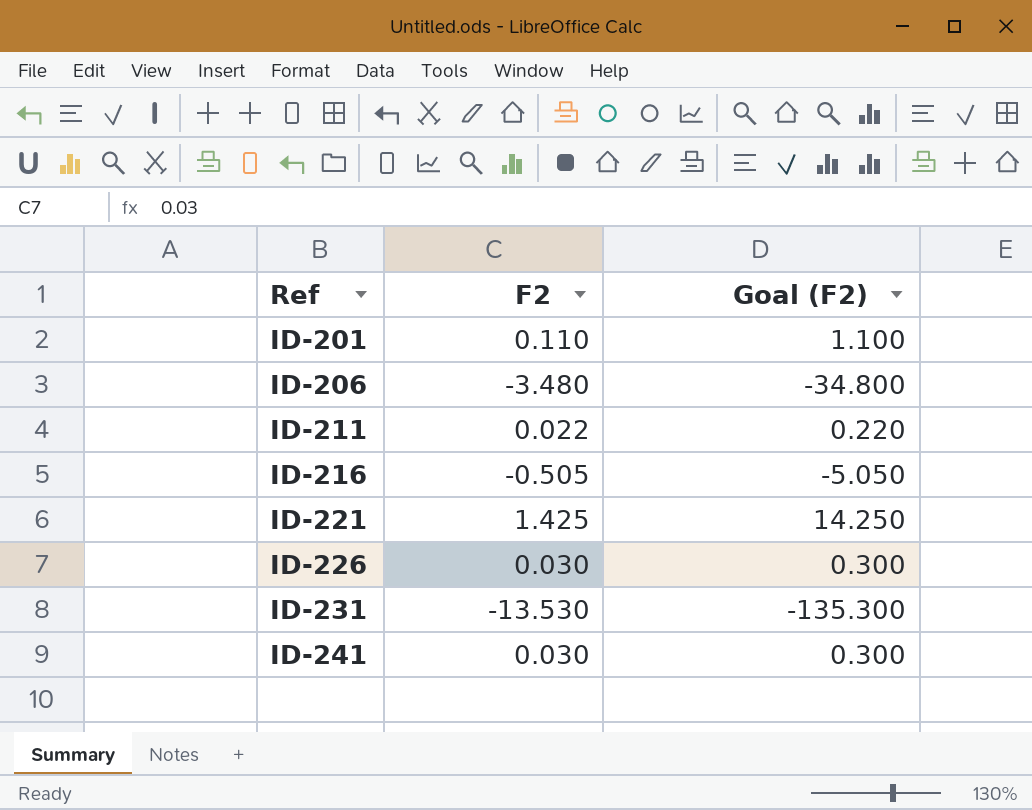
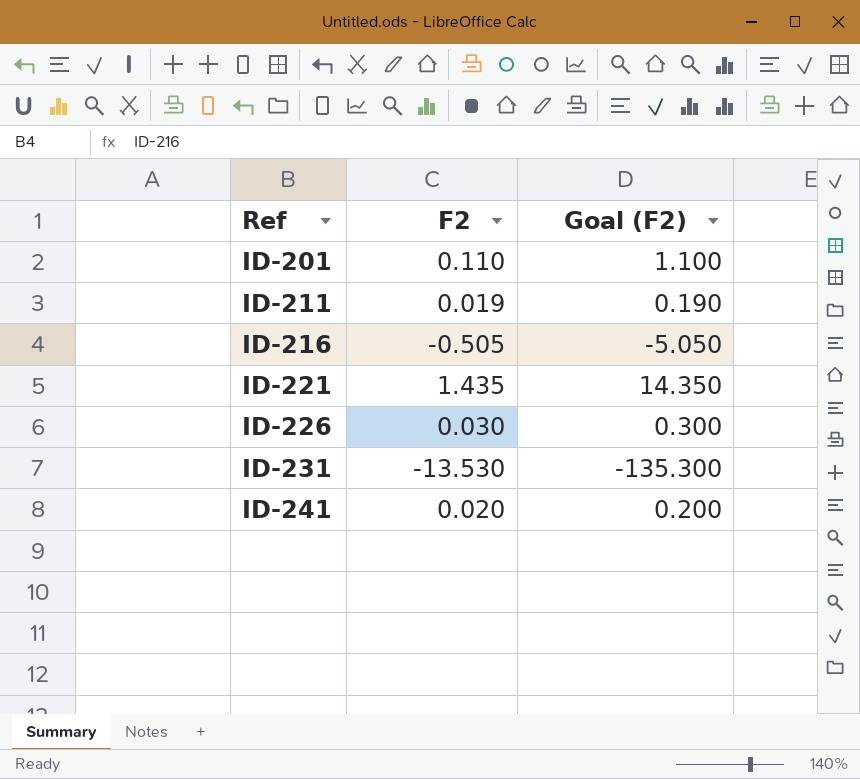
row ID-206: -3.480 | -34.800 -> none
ID-211 | F2: 0.022 -> 0.019
ID-211 | Goal (F2): 0.220 -> 0.190
ID-221 | F2: 1.425 -> 1.435
ID-221 | Goal (F2): 14.250 -> 14.350
ID-241 | F2: 0.030 -> 0.020
ID-241 | Goal (F2): 0.300 -> 0.200

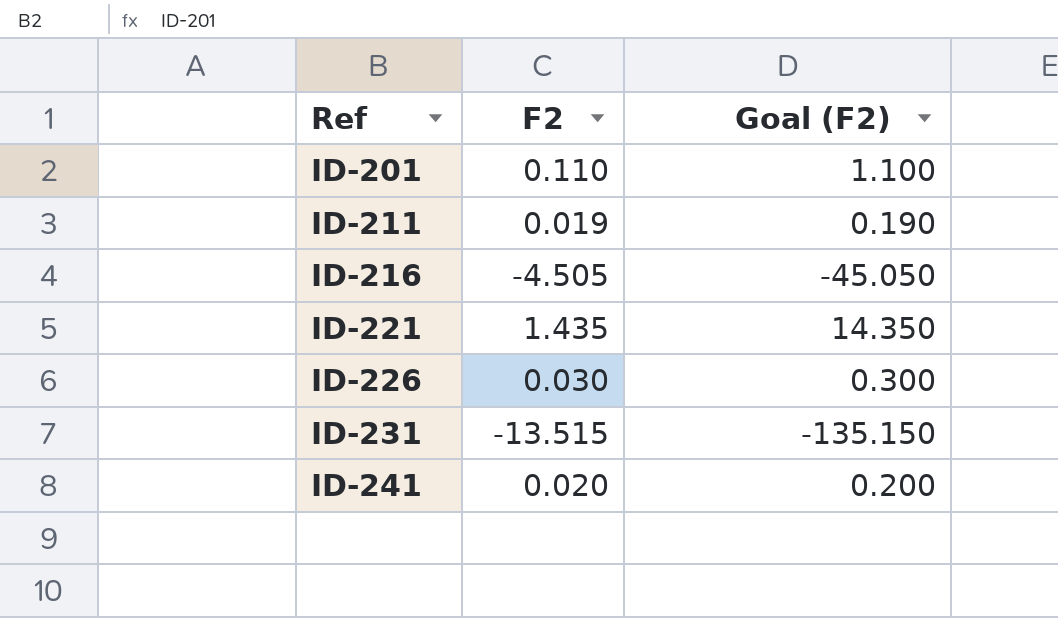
ID-216 | F2: -0.505 -> -4.505
ID-216 | Goal (F2): -5.050 -> -45.050
ID-231 | F2: -13.530 -> -13.515
ID-231 | Goal (F2): -135.300 -> -135.150

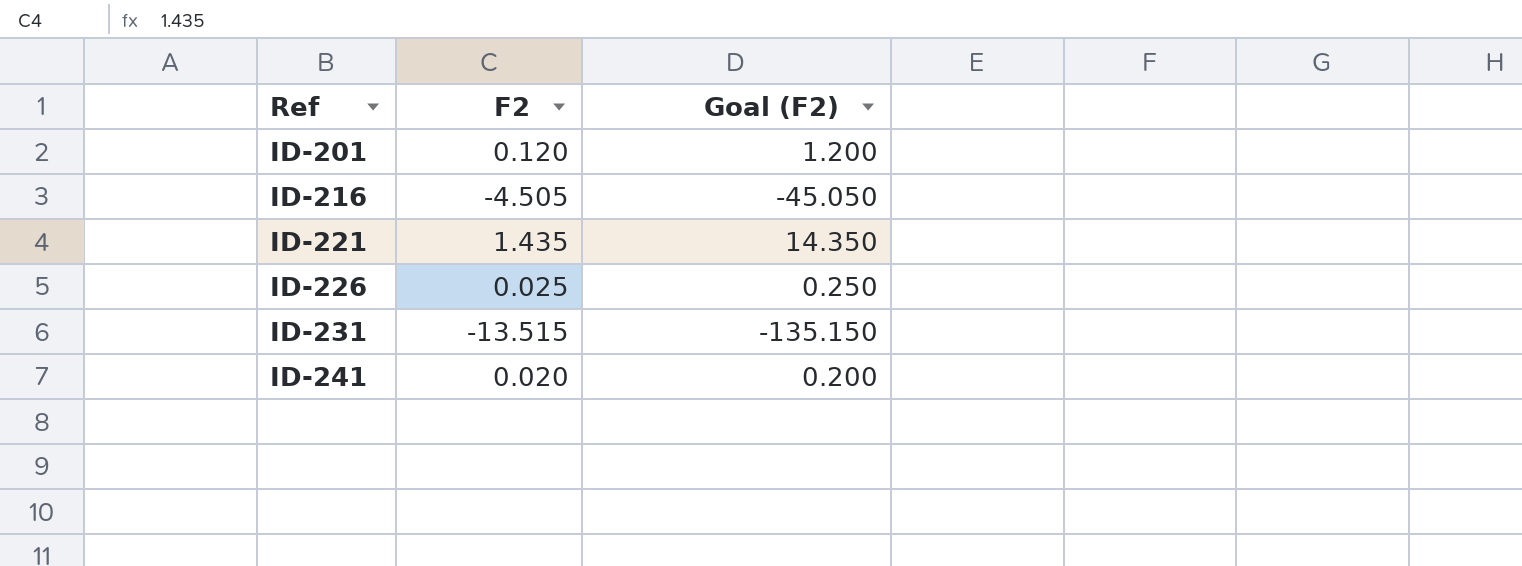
row ID-211: 0.019 | 0.190 -> none
ID-201 | F2: 0.110 -> 0.120
ID-201 | Goal (F2): 1.100 -> 1.200
ID-226 | F2: 0.030 -> 0.025
ID-226 | Goal (F2): 0.300 -> 0.250

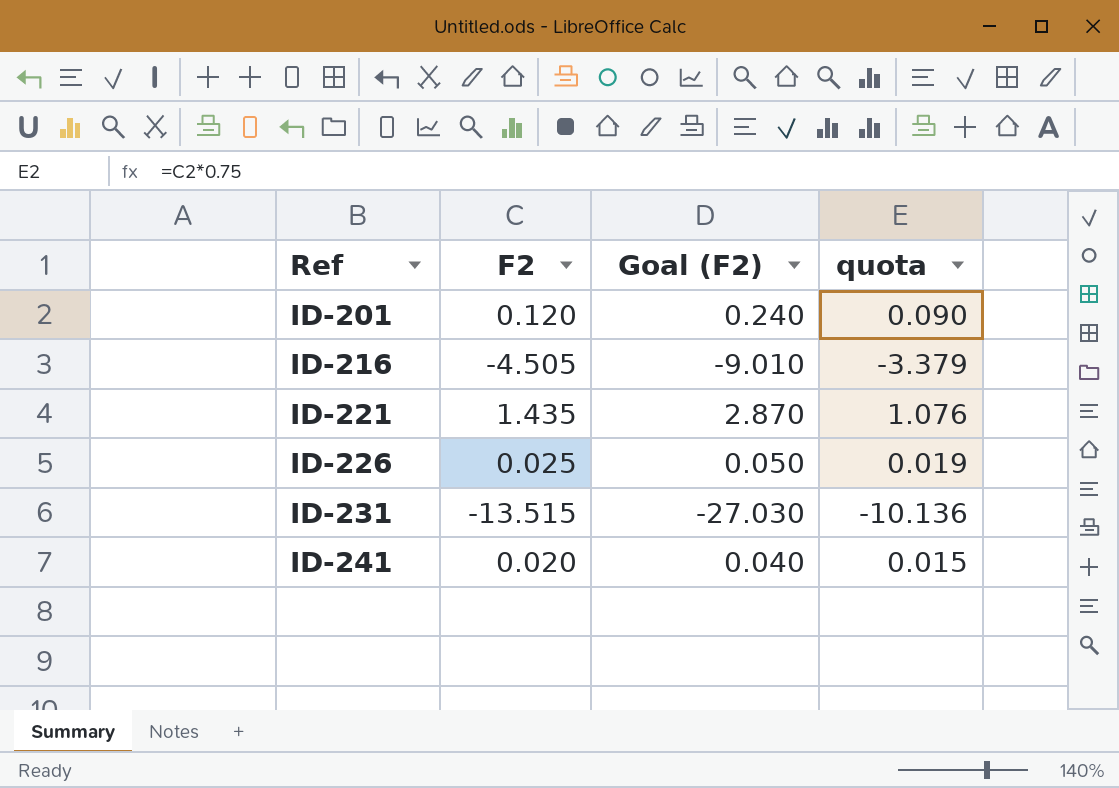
column Goal (F2) | formula: [F2] * 10 -> [F2] * 2
column quota | formula: none -> [F2] * 0.75

